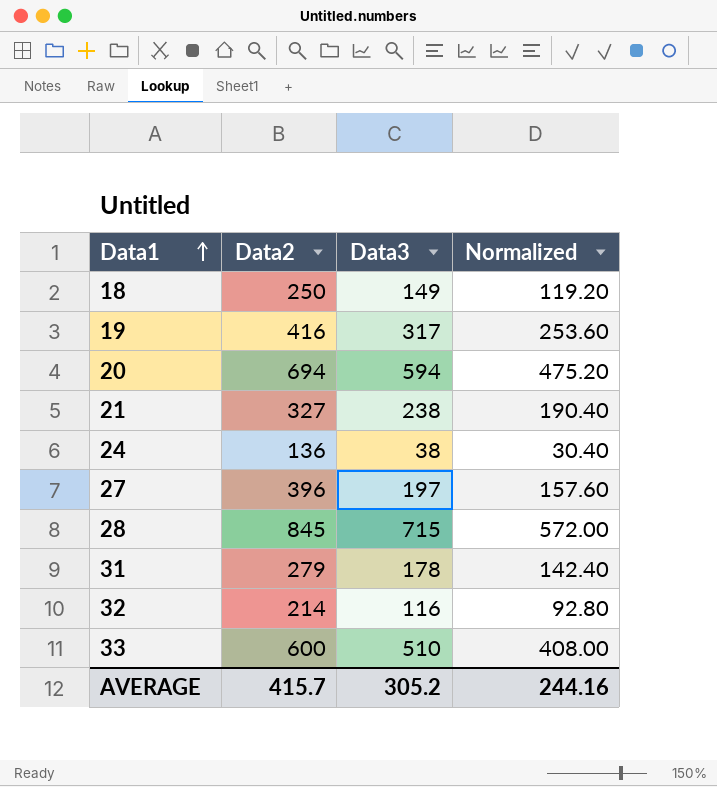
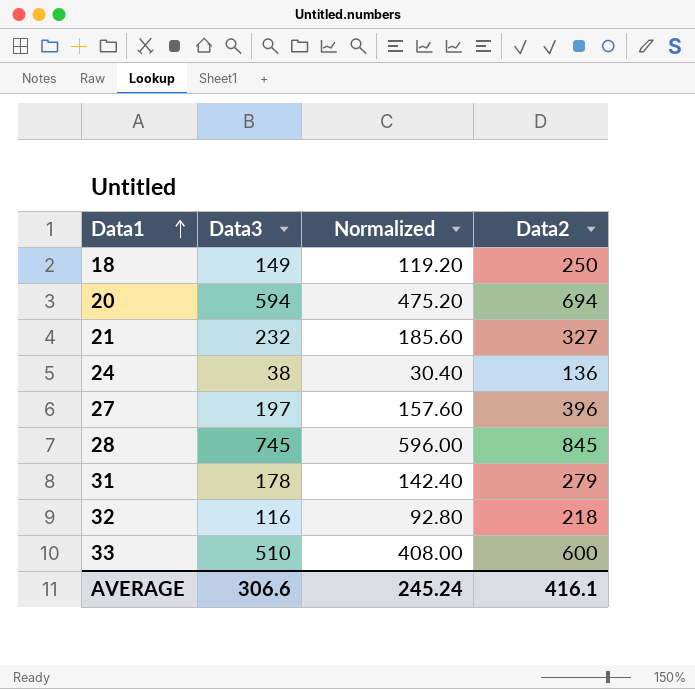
column Data2 | position: 2 -> 4
row 19: 416 | 317 | 253.60 -> none
21 | Data3: 238 -> 232
21 | Normalized: 190.40 -> 185.60
28 | Data3: 715 -> 745
28 | Normalized: 572.00 -> 596.00
32 | Data2: 214 -> 218
AVERAGE | Data3: 305.2 -> 306.6
AVERAGE | Normalized: 244.16 -> 245.24
AVERAGE | Data2: 415.7 -> 416.1

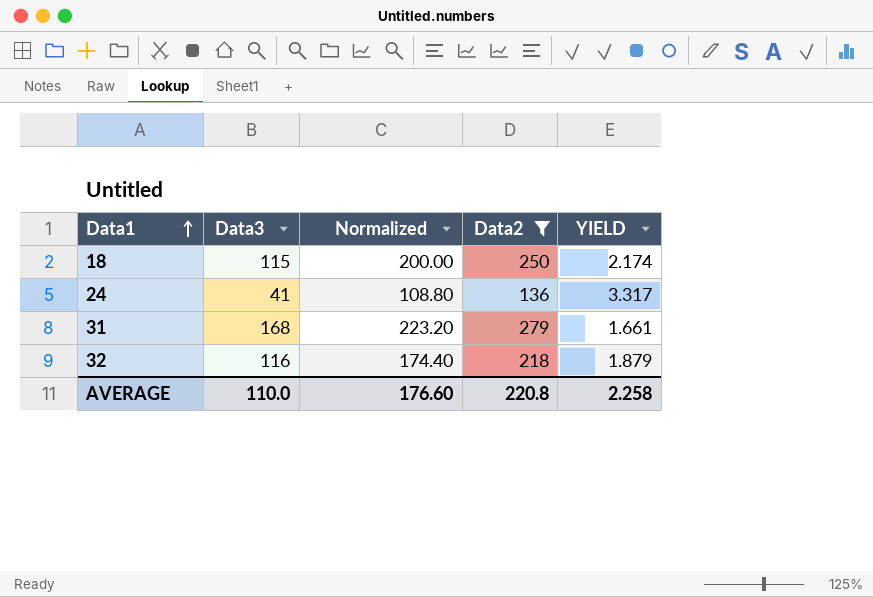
filter: none -> Data2 <= 279
column Normalized | formula: [Data3] * 0.8 -> [Data2] * 0.8
column YIELD | formula: none -> [Data2] / [Data3]
18 | Data3: 149 -> 115
24 | Data3: 38 -> 41
31 | Data3: 178 -> 168
AVERAGE | Data3: 306.6 -> 110.0
AVERAGE | Normalized: 245.24 -> 176.60
AVERAGE | Data2: 416.1 -> 220.8

